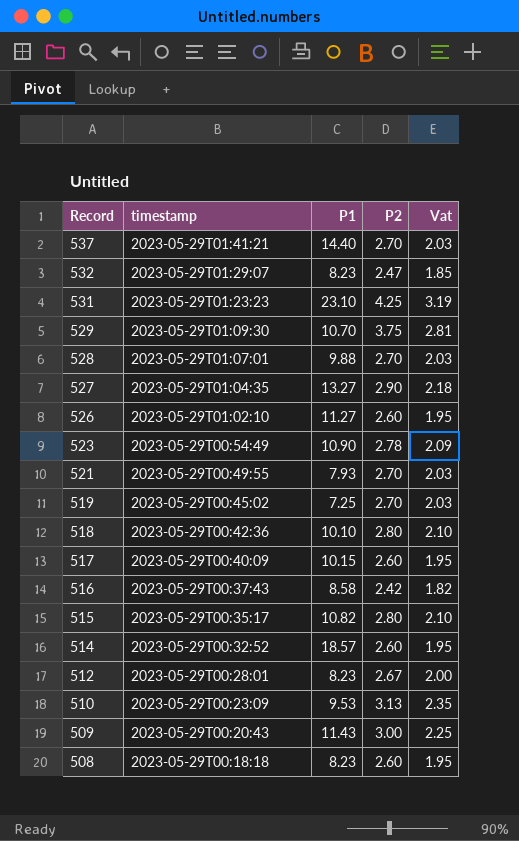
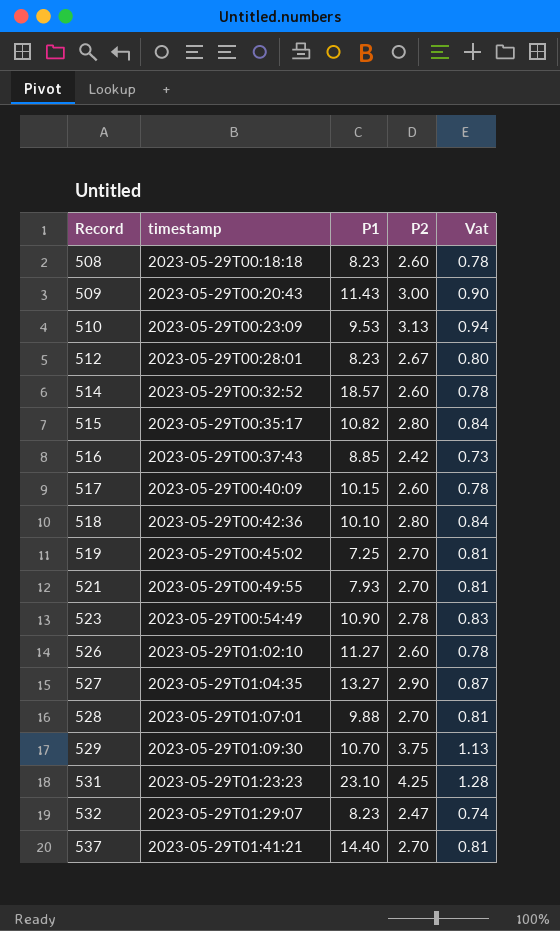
row order: Record descending -> Record ascending
column Vat | formula: [P2] * 0.75 -> [P2] * 0.3
516 | P1: 8.58 -> 8.85

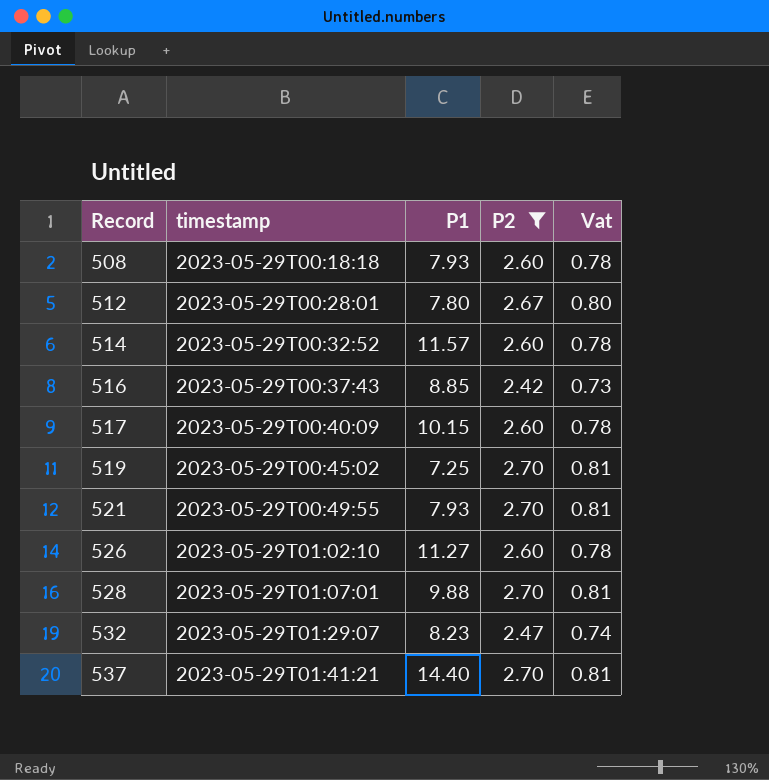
filter: none -> P2 <= 2.70
508 | P1: 8.23 -> 7.93
512 | P1: 8.23 -> 7.80
514 | P1: 18.57 -> 11.57

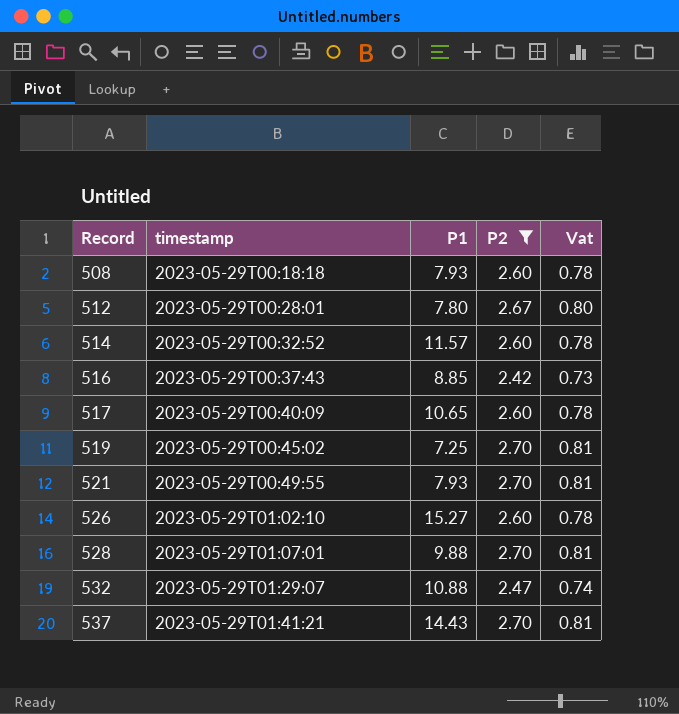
517 | P1: 10.15 -> 10.65
526 | P1: 11.27 -> 15.27
532 | P1: 8.23 -> 10.88
537 | P1: 14.40 -> 14.43

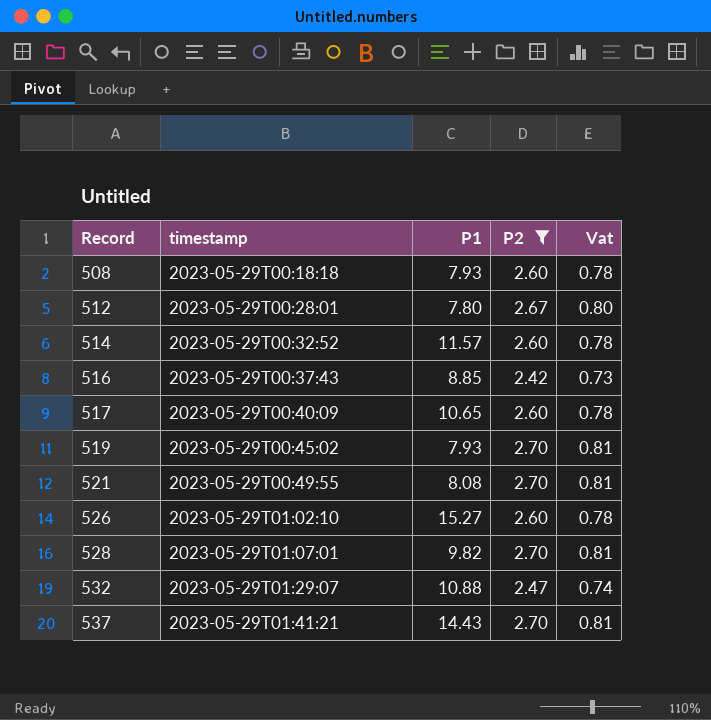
519 | P1: 7.25 -> 7.93
521 | P1: 7.93 -> 8.08
528 | P1: 9.88 -> 9.82

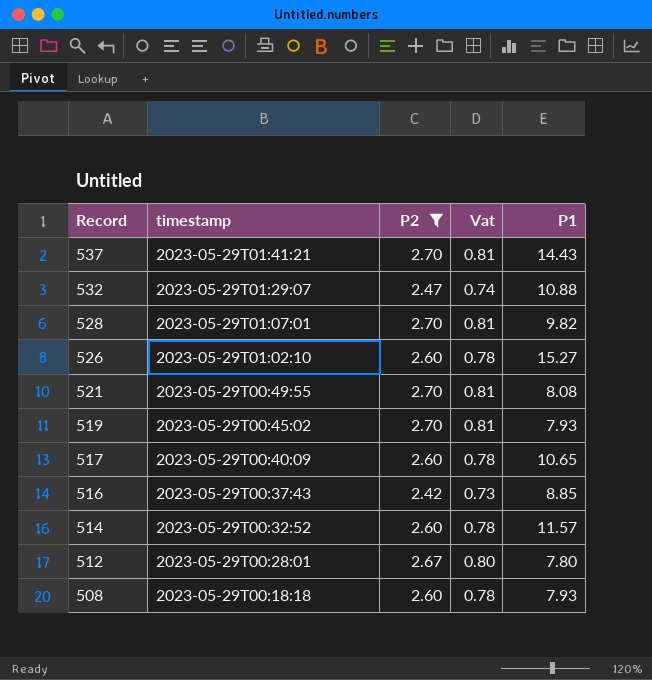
row order: Record ascending -> Record descending
column P1 | position: 3 -> 5

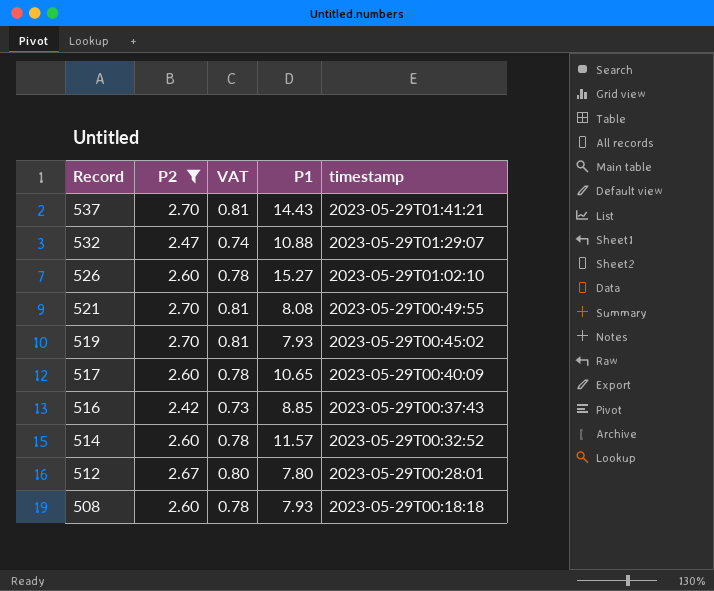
column name: Vat -> VAT
column timestamp | position: 2 -> 5
row 528: 2023-05-29T01:07:01 | 2.70 | 0.81 | 9.82 -> none

